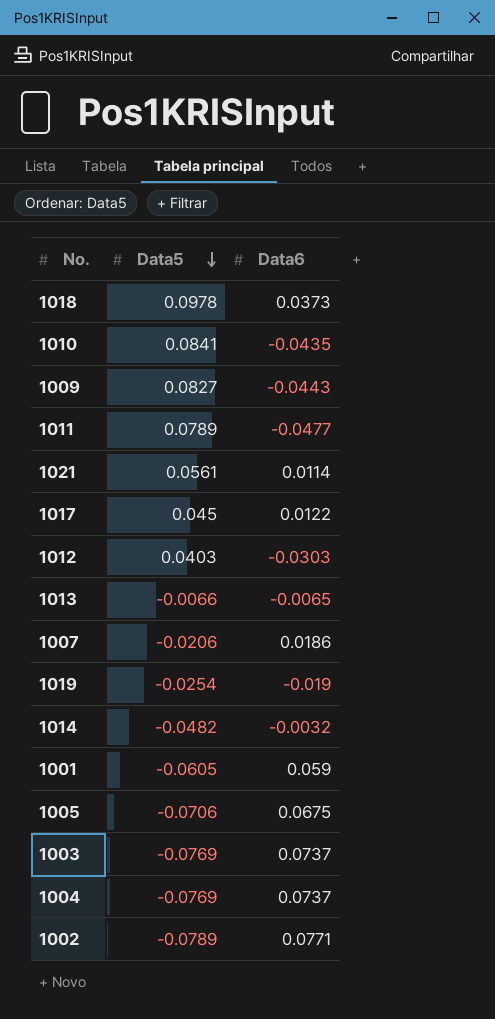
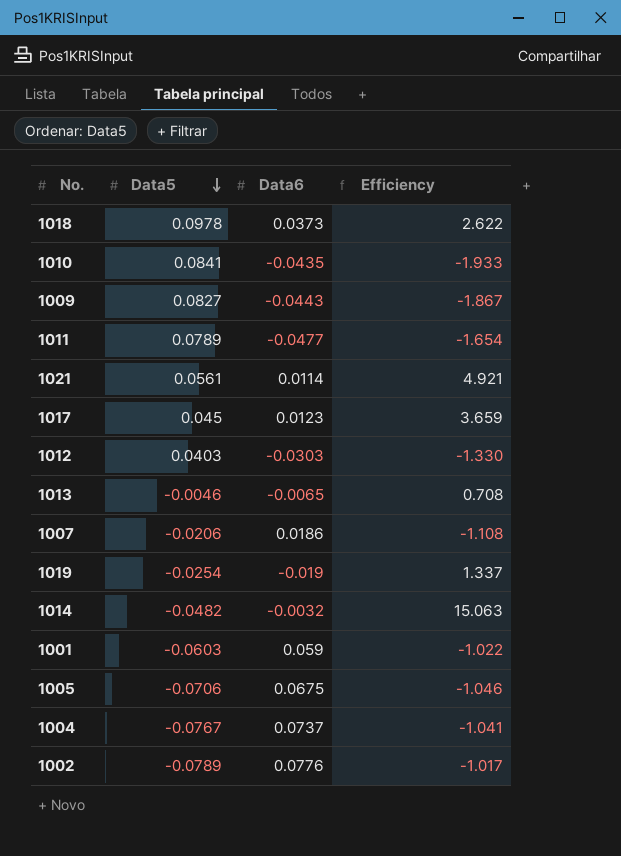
column Efficiency | formula: none -> [Data5] / [Data6]
row 1003: -0.0769 | 0.0737 -> none
1017 | Data6: 0.0122 -> 0.0123
1013 | Data5: -0.0066 -> -0.0046
1001 | Data5: -0.0605 -> -0.0603
1004 | Data5: -0.0769 -> -0.0767
1002 | Data6: 0.0771 -> 0.0776

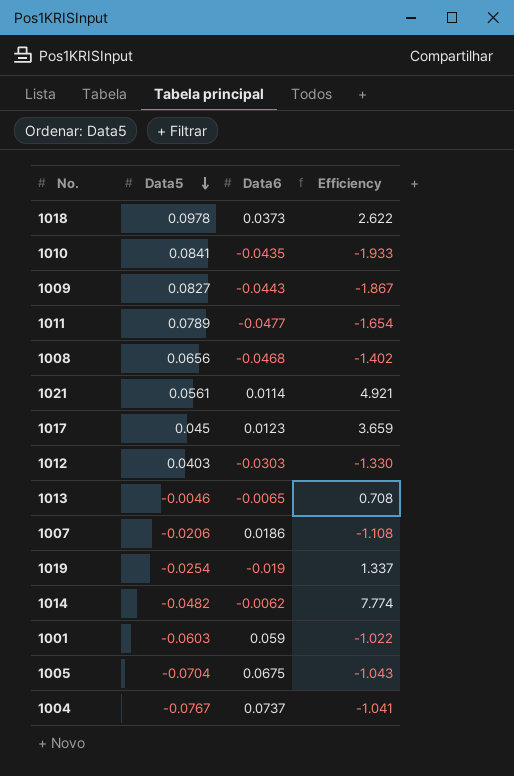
row 1002: -0.0789 | 0.0776 | -1.017 -> none
row 1008: none -> 0.0656 | -0.0468 | -1.402
1014 | Data6: -0.0032 -> -0.0062
1014 | Efficiency: 15.063 -> 7.774
1005 | Data5: -0.0706 -> -0.0704
1005 | Efficiency: -1.046 -> -1.043

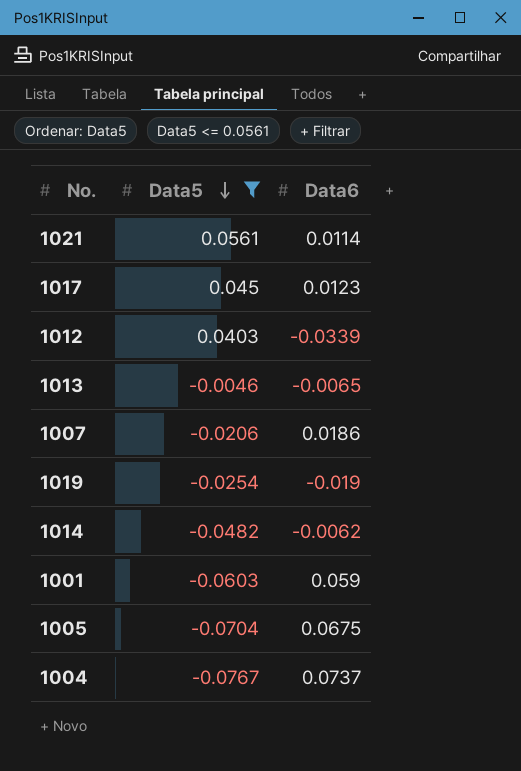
filter: none -> Data5 <= 0.0561
column Efficiency | formula: [Data5] / [Data6] -> none
1012 | Data6: -0.0303 -> -0.0339

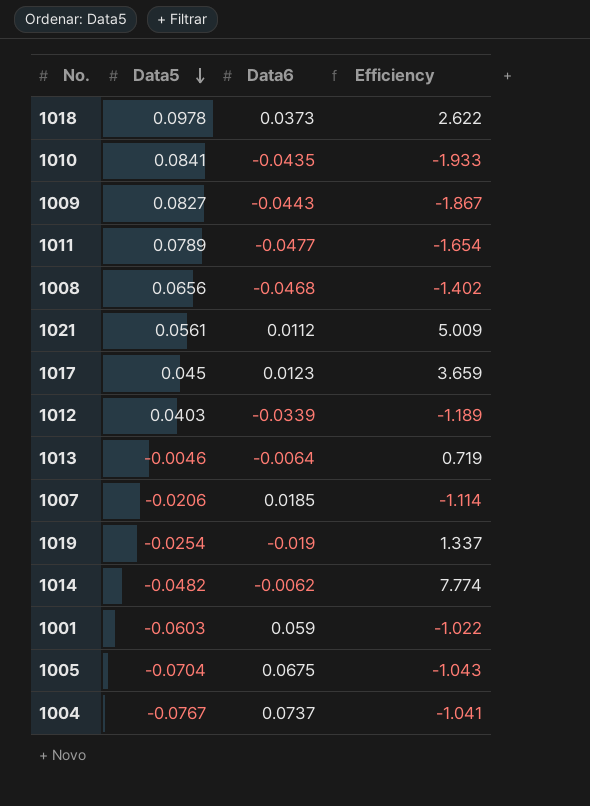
filter: Data5 <= 0.0561 -> none
column Efficiency | formula: none -> [Data5] / [Data6]
1021 | Data6: 0.0114 -> 0.0112
1013 | Data6: -0.0065 -> -0.0064
1007 | Data6: 0.0186 -> 0.0185

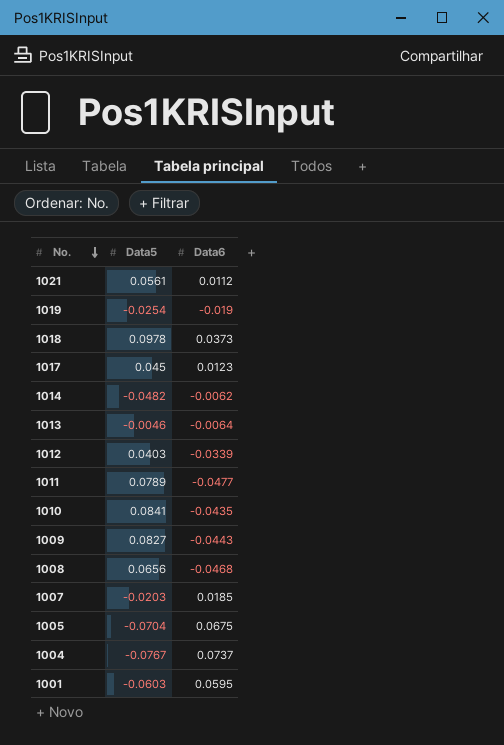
row order: Data5 descending -> No. descending
column Efficiency | formula: [Data5] / [Data6] -> none
1007 | Data5: -0.0206 -> -0.0203
1001 | Data6: 0.059 -> 0.0595

